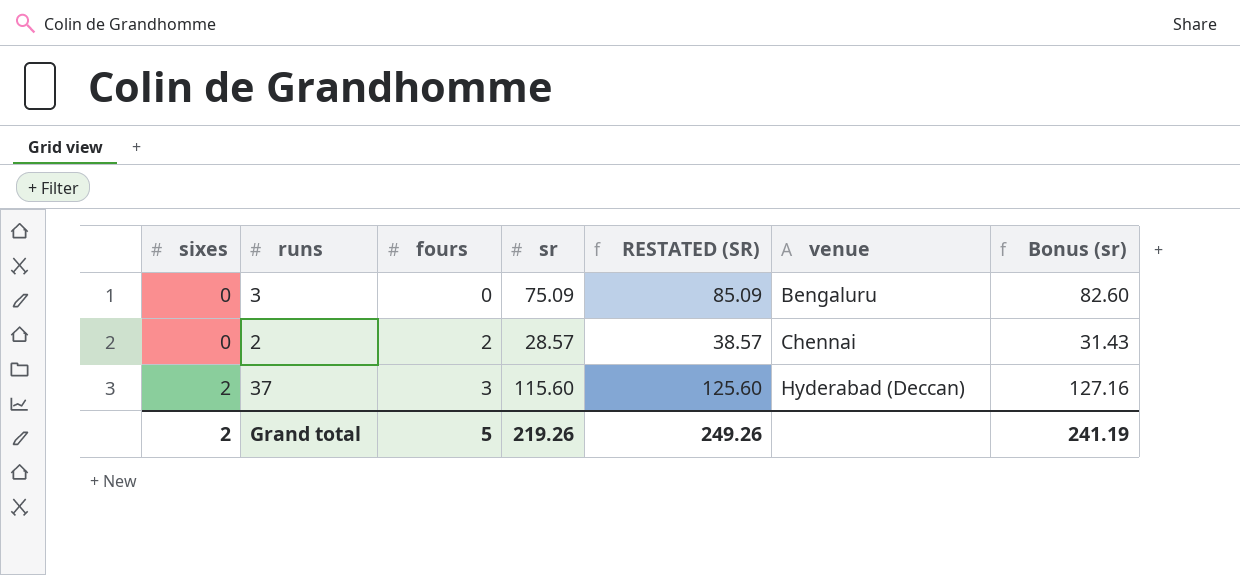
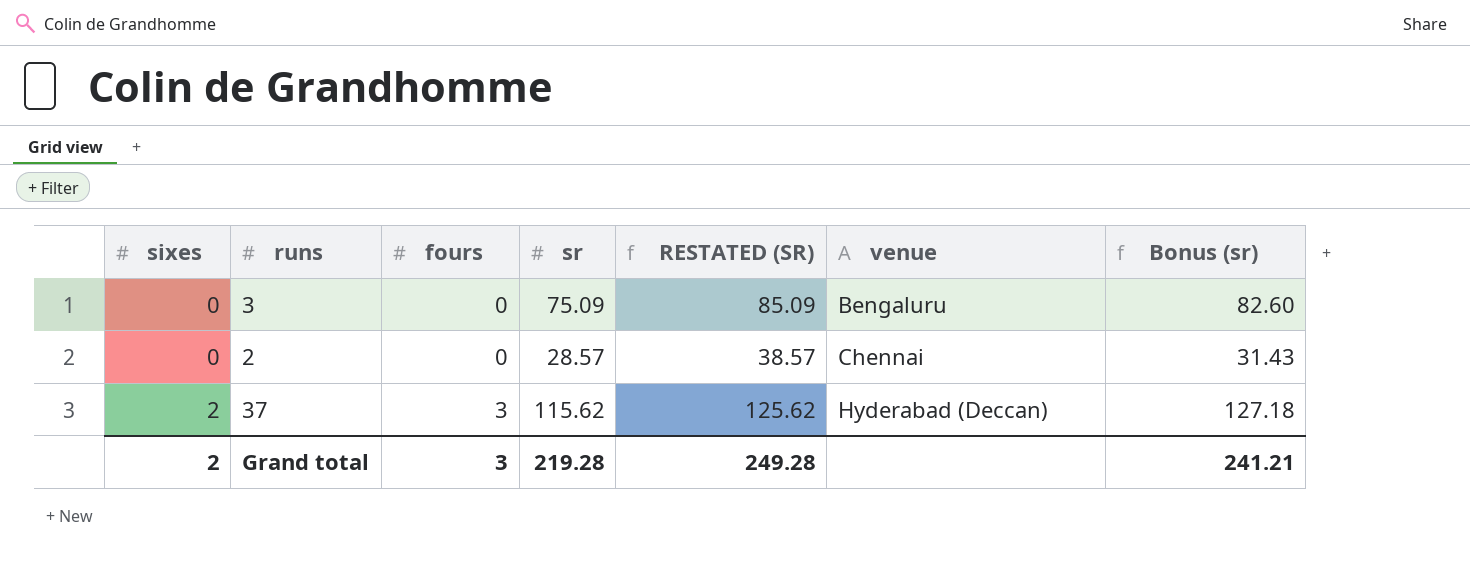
2 | fours: 2 -> 0
37 | sr: 115.60 -> 115.62
37 | RESTATED (SR): 125.60 -> 125.62
37 | Bonus (sr): 127.16 -> 127.18
Grand total | fours: 5 -> 3
Grand total | sr: 219.26 -> 219.28
Grand total | RESTATED (SR): 249.26 -> 249.28
Grand total | Bonus (sr): 241.19 -> 241.21

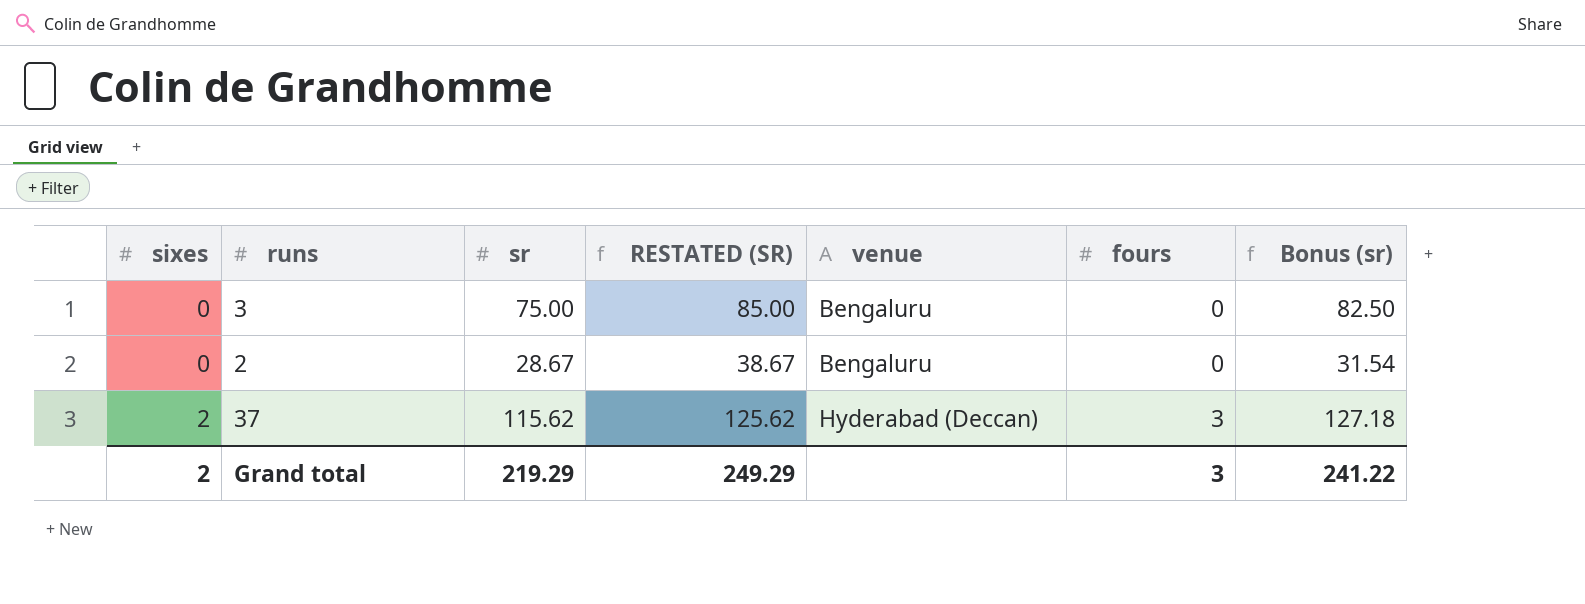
column fours | position: 3 -> 6
3 | sr: 75.09 -> 75.00
3 | RESTATED (SR): 85.09 -> 85.00
3 | Bonus (sr): 82.60 -> 82.50
2 | sr: 28.57 -> 28.67
2 | RESTATED (SR): 38.57 -> 38.67
2 | venue: Chennai -> Bengaluru
2 | Bonus (sr): 31.43 -> 31.54
Grand total | sr: 219.28 -> 219.29
Grand total | RESTATED (SR): 249.28 -> 249.29
Grand total | Bonus (sr): 241.21 -> 241.22

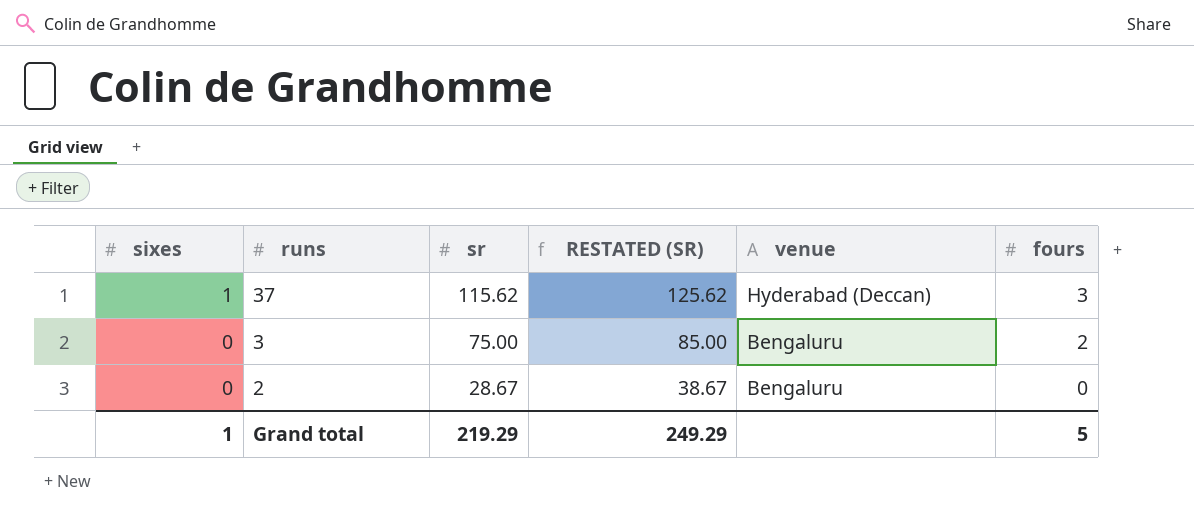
row order: sixes ascending -> sixes descending
column Bonus (sr) | formula: [sr] * 1.1 -> none
37 | sixes: 2 -> 1
3 | fours: 0 -> 2
Grand total | sixes: 2 -> 1
Grand total | fours: 3 -> 5

